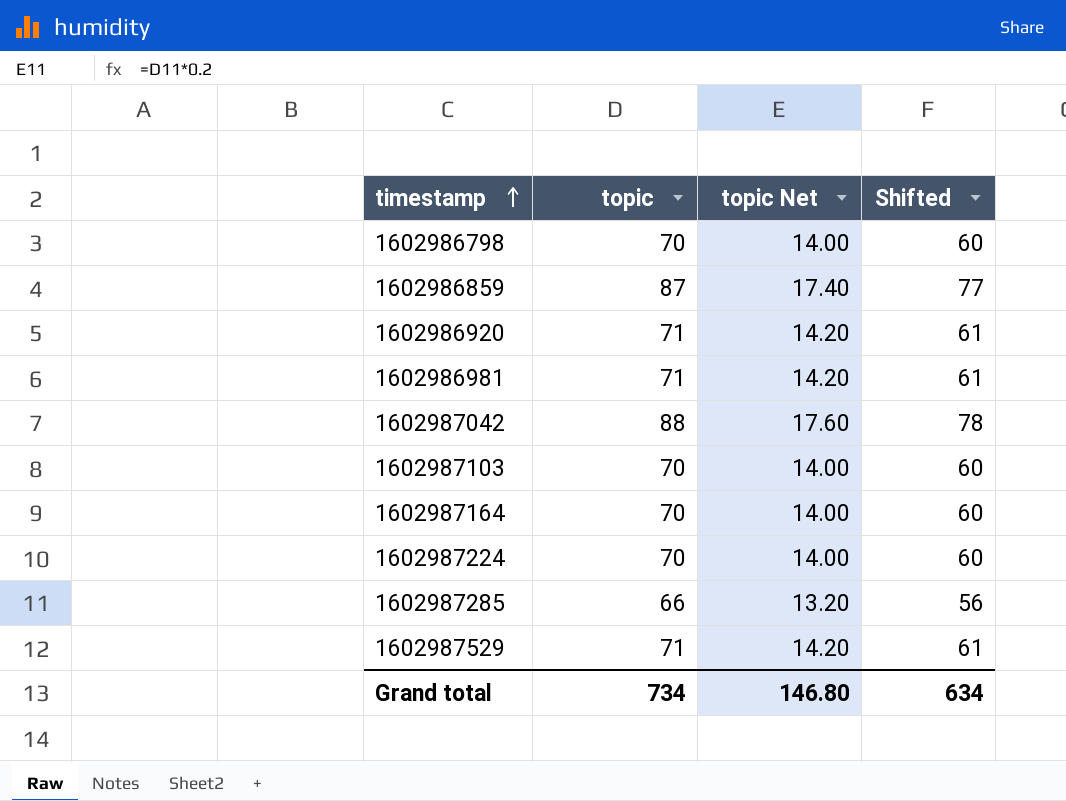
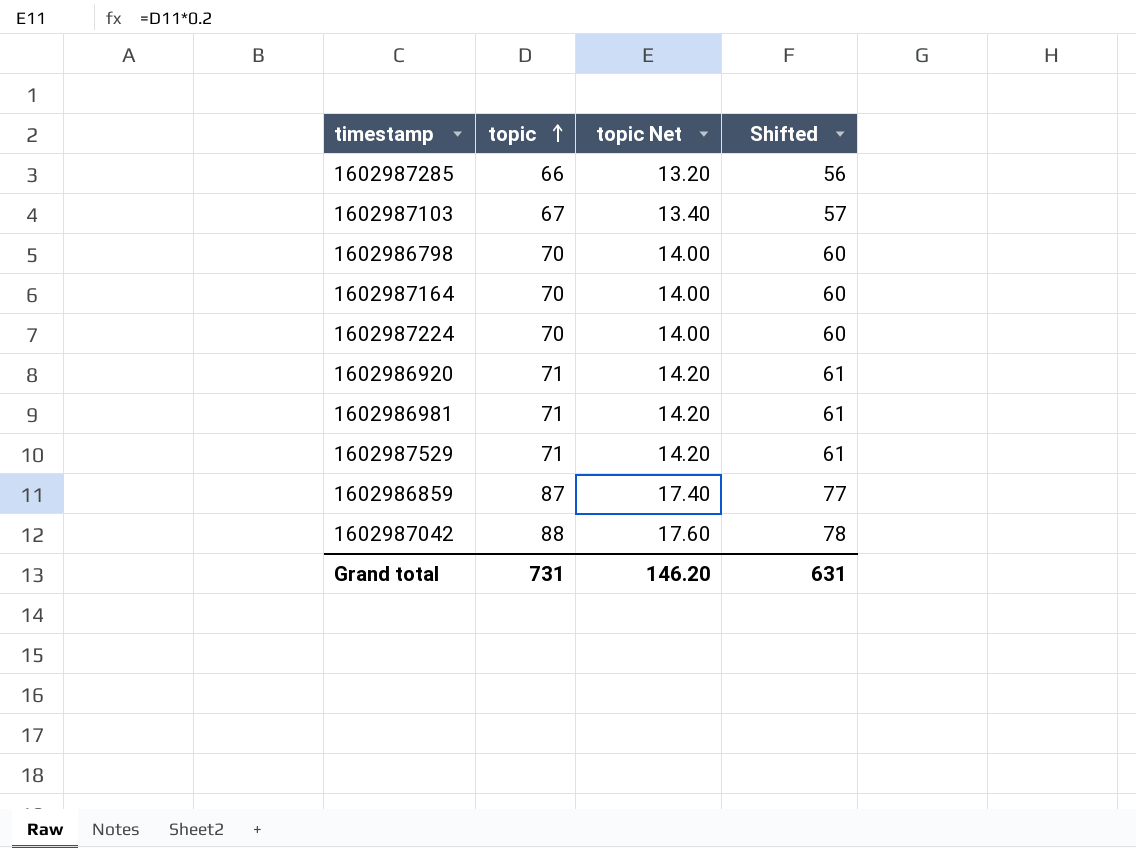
row order: timestamp ascending -> topic ascending
1602987103 | topic: 70 -> 67
1602987103 | topic Net: 14.00 -> 13.40
1602987103 | Shifted: 60 -> 57
Grand total | topic: 734 -> 731
Grand total | topic Net: 146.80 -> 146.20
Grand total | Shifted: 634 -> 631

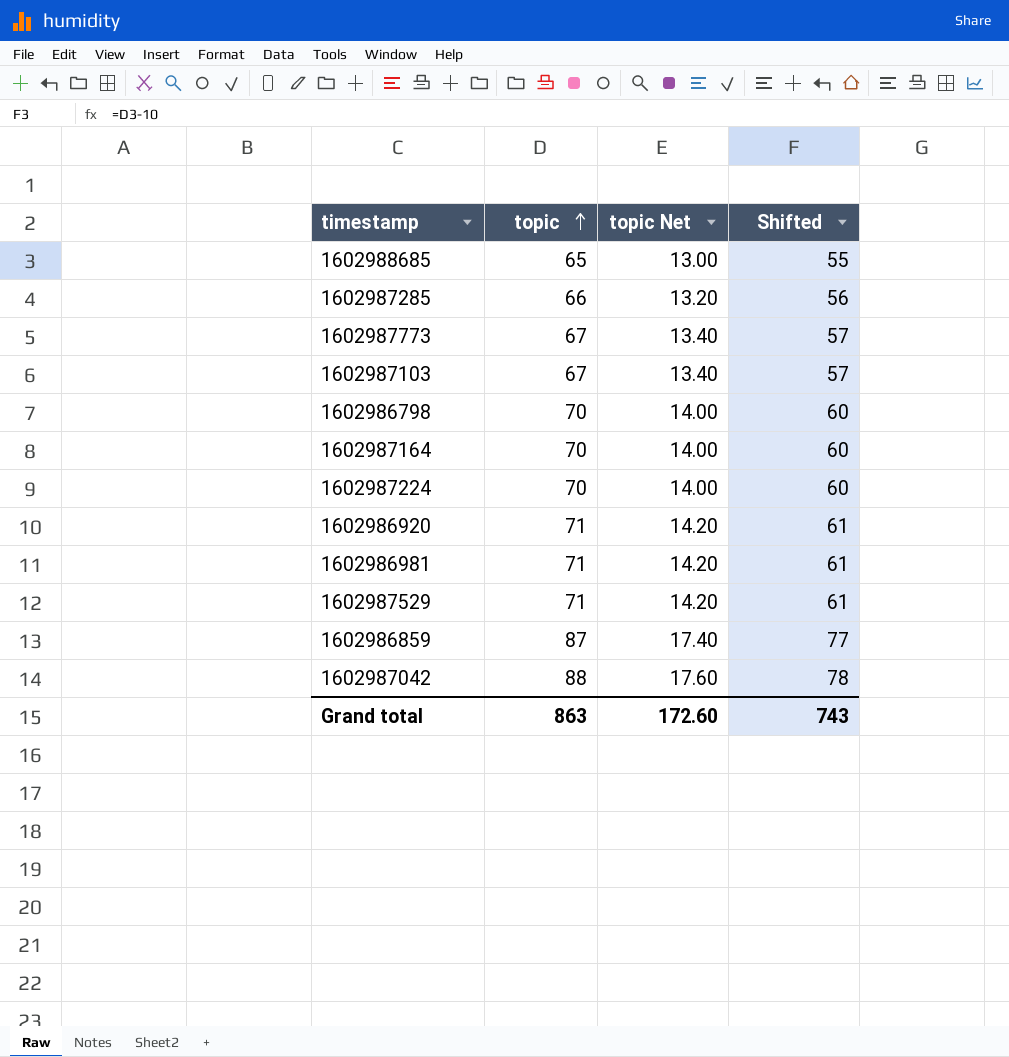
row 1602988685: none -> 65 | 13.00 | 55
row 1602987773: none -> 67 | 13.40 | 57
Grand total | topic: 731 -> 863
Grand total | topic Net: 146.20 -> 172.60
Grand total | Shifted: 631 -> 743

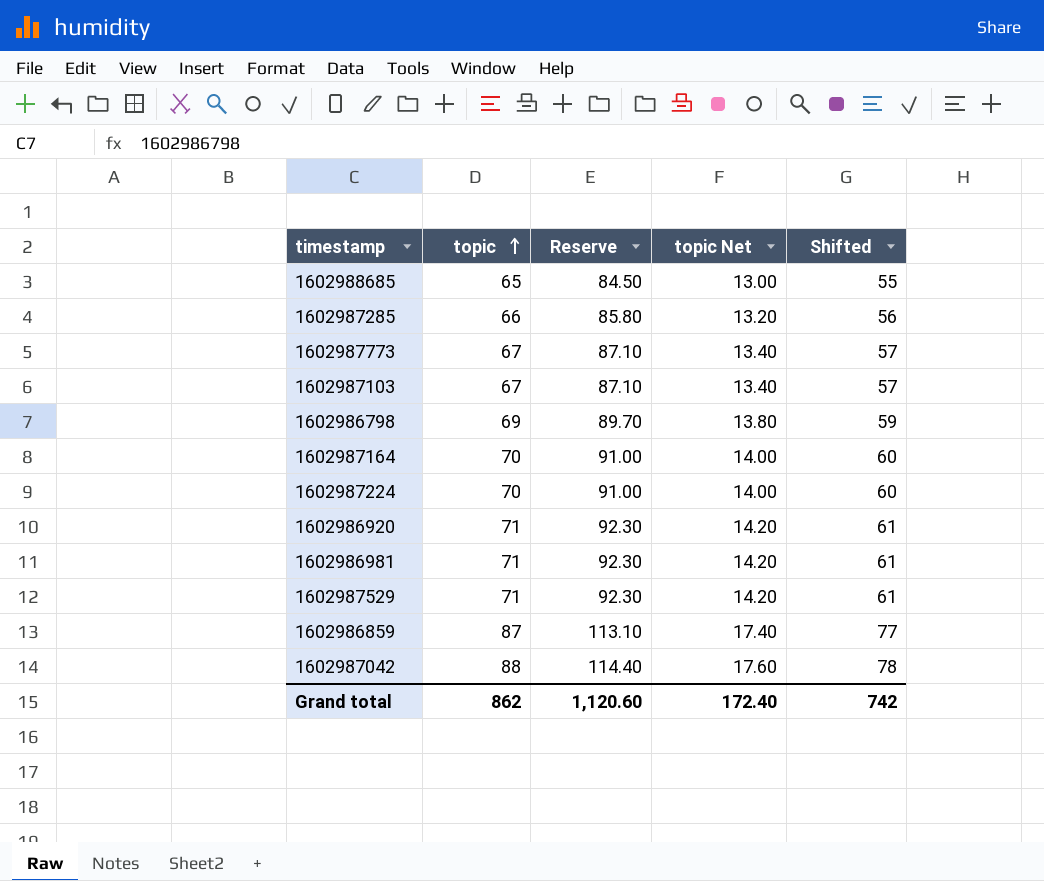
column Reserve | formula: none -> [topic] * 1.3
1602986798 | topic: 70 -> 69
1602986798 | topic Net: 14.00 -> 13.80
1602986798 | Shifted: 60 -> 59
Grand total | topic: 863 -> 862
Grand total | topic Net: 172.60 -> 172.40
Grand total | Shifted: 743 -> 742

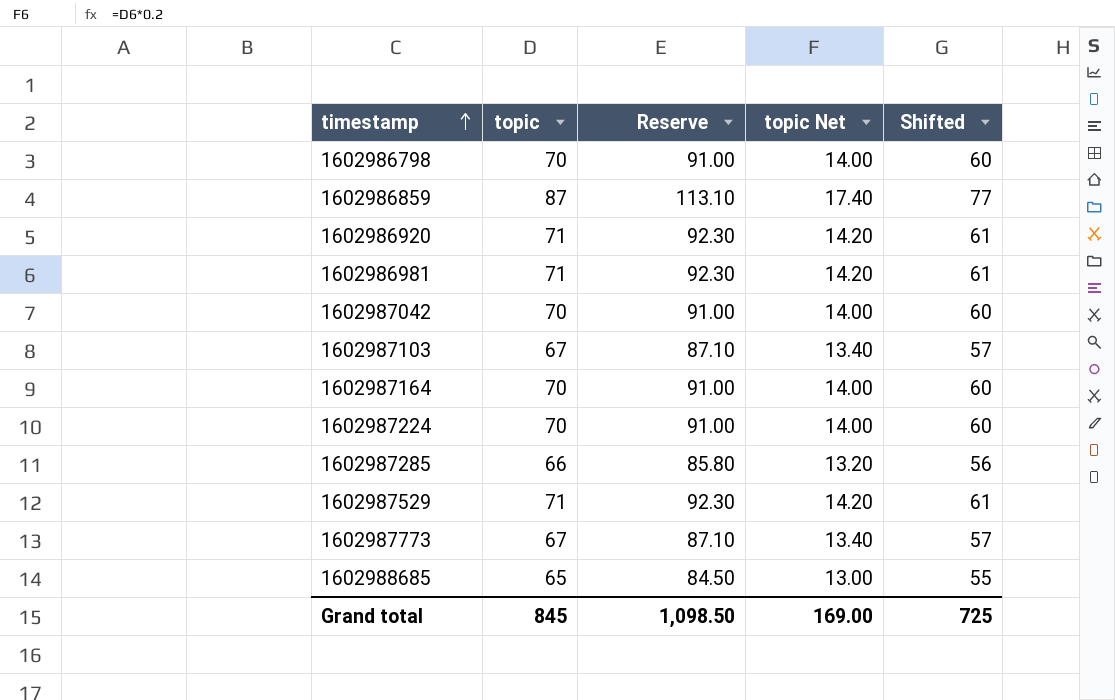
row order: topic ascending -> timestamp ascending
1602986798 | topic: 69 -> 70
1602986798 | Reserve: 89.70 -> 91.00
1602986798 | topic Net: 13.80 -> 14.00
1602986798 | Shifted: 59 -> 60
1602987042 | topic: 88 -> 70
1602987042 | Reserve: 114.40 -> 91.00
1602987042 | topic Net: 17.60 -> 14.00
1602987042 | Shifted: 78 -> 60
Grand total | topic: 862 -> 845
Grand total | Reserve: 1,120.60 -> 1,098.50
Grand total | topic Net: 172.40 -> 169.00
Grand total | Shifted: 742 -> 725

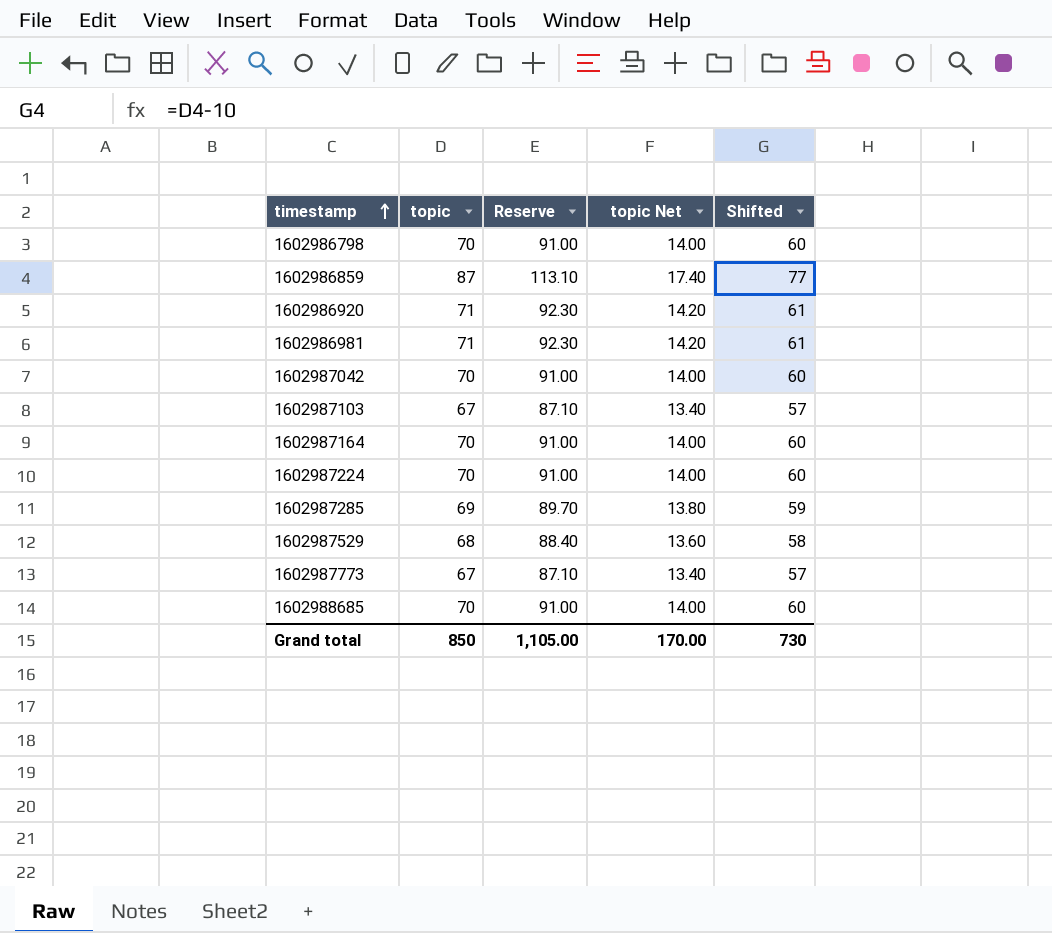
1602987285 | topic: 66 -> 69
1602987285 | Reserve: 85.80 -> 89.70
1602987285 | topic Net: 13.20 -> 13.80
1602987285 | Shifted: 56 -> 59
1602987529 | topic: 71 -> 68
1602987529 | Reserve: 92.30 -> 88.40
1602987529 | topic Net: 14.20 -> 13.60
1602987529 | Shifted: 61 -> 58
1602988685 | topic: 65 -> 70
1602988685 | Reserve: 84.50 -> 91.00
1602988685 | topic Net: 13.00 -> 14.00
1602988685 | Shifted: 55 -> 60
Grand total | topic: 845 -> 850
Grand total | Reserve: 1,098.50 -> 1,105.00
Grand total | topic Net: 169.00 -> 170.00
Grand total | Shifted: 725 -> 730

